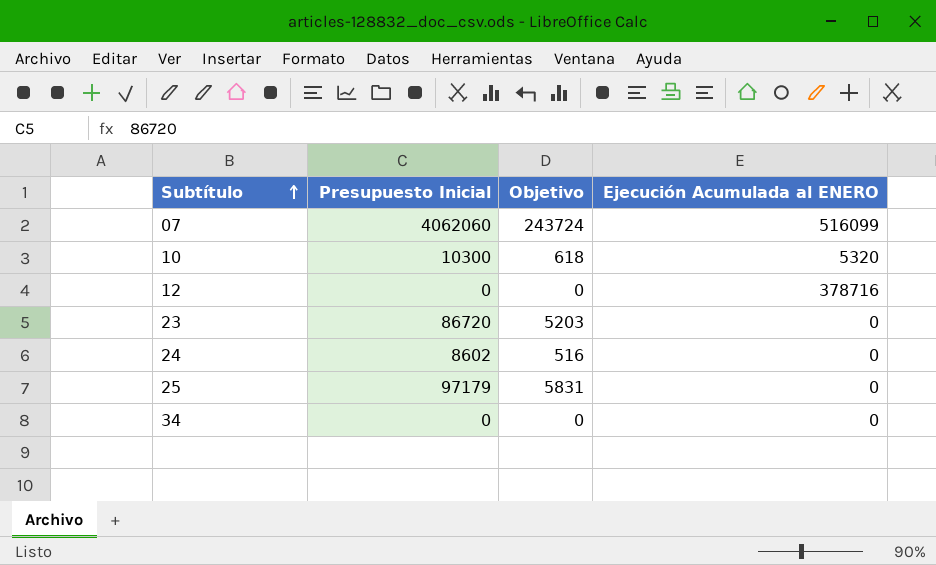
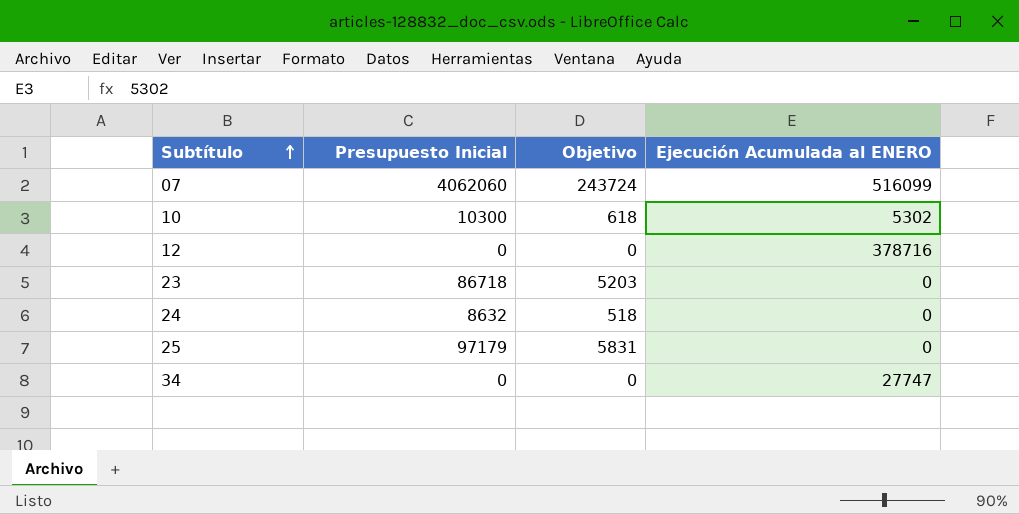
10 | Ejecución Acumulada al ENERO: 5320 -> 5302
23 | Presupuesto Inicial: 86720 -> 86718
24 | Presupuesto Inicial: 8602 -> 8632
24 | Objetivo: 516 -> 518
34 | Ejecución Acumulada al ENERO: 0 -> 27747

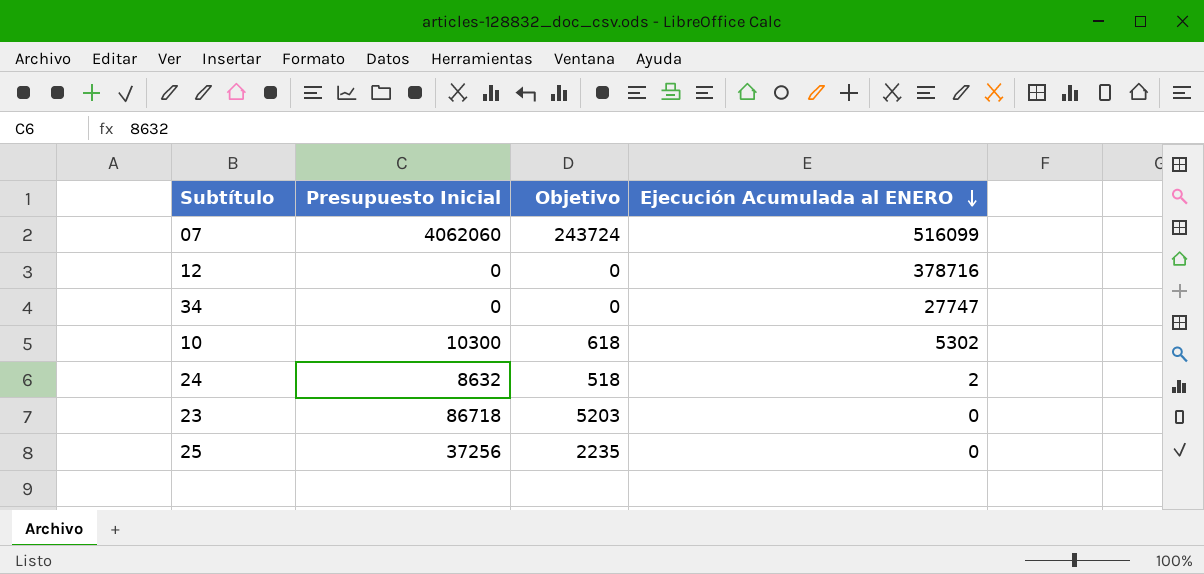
row order: Subtítulo ascending -> Ejecución Acumulada al ENERO descending
24 | Ejecución Acumulada al ENERO: 0 -> 2
25 | Presupuesto Inicial: 97179 -> 37256
25 | Objetivo: 5831 -> 2235

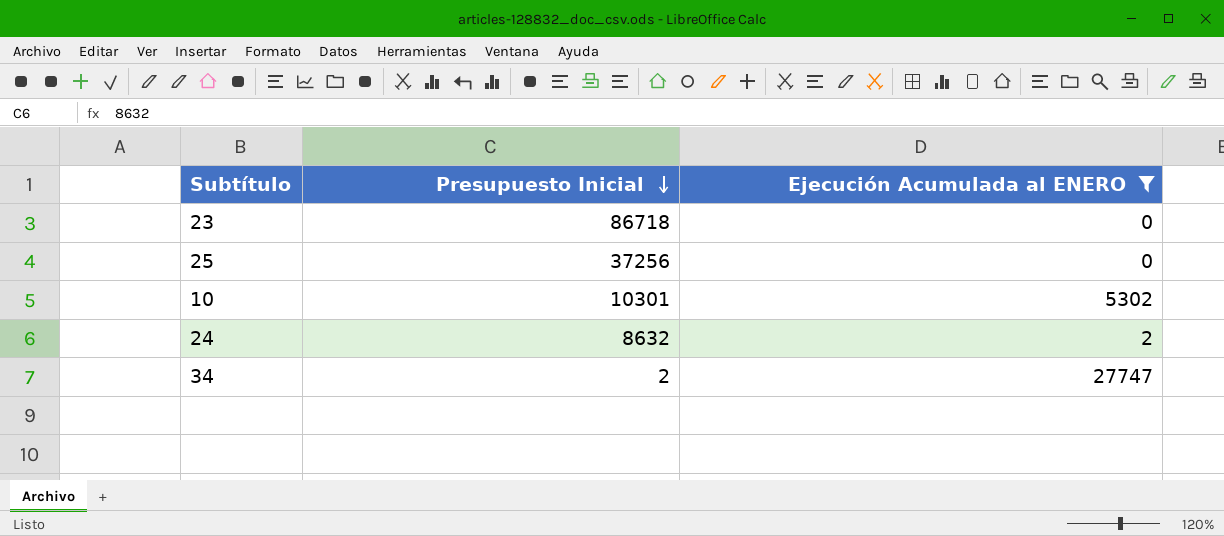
filter: none -> Ejecución Acumulada al ENERO <= 27747
row order: Ejecución Acumulada al ENERO descending -> Presupuesto Inicial descending
column Objetivo | formula: [Presupuesto Inicial] * 0,06 -> none
10 | Presupuesto Inicial: 10300 -> 10301
34 | Presupuesto Inicial: 0 -> 2

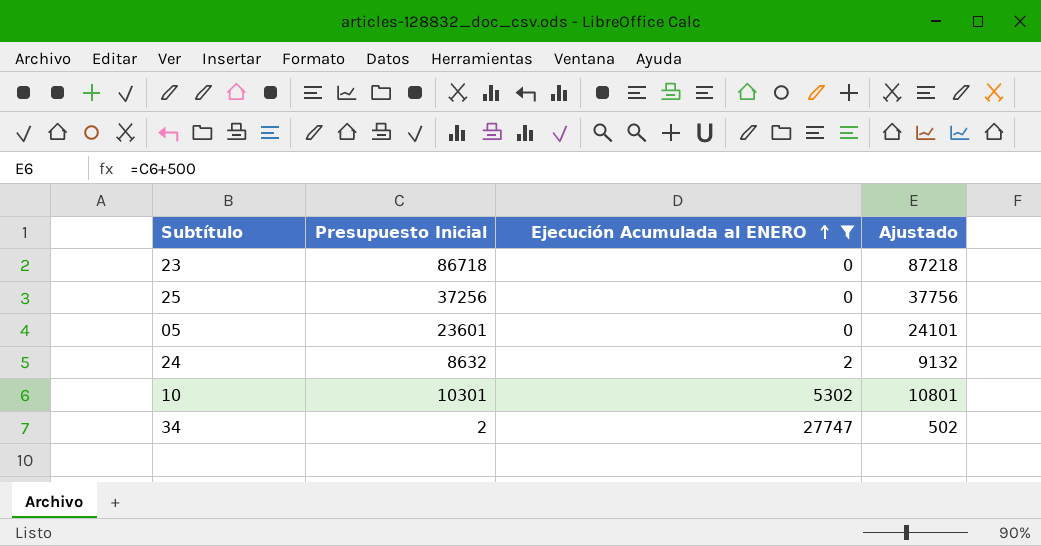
row order: Presupuesto Inicial descending -> Ejecución Acumulada al ENERO ascending
column Ajustado | formula: none -> [Presupuesto Inicial] + 500
row 05: none -> 23601 | 0 | 24101

